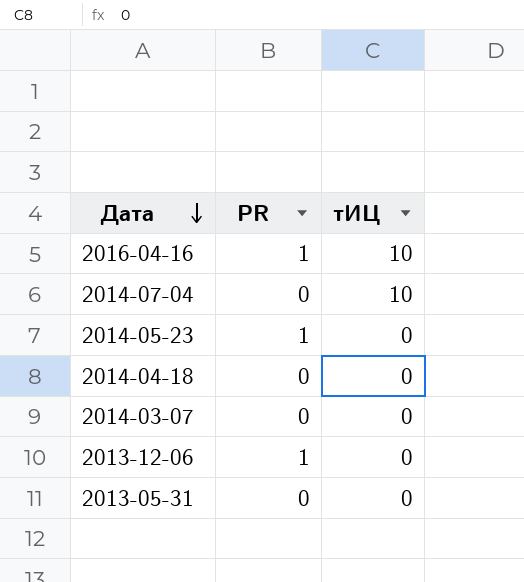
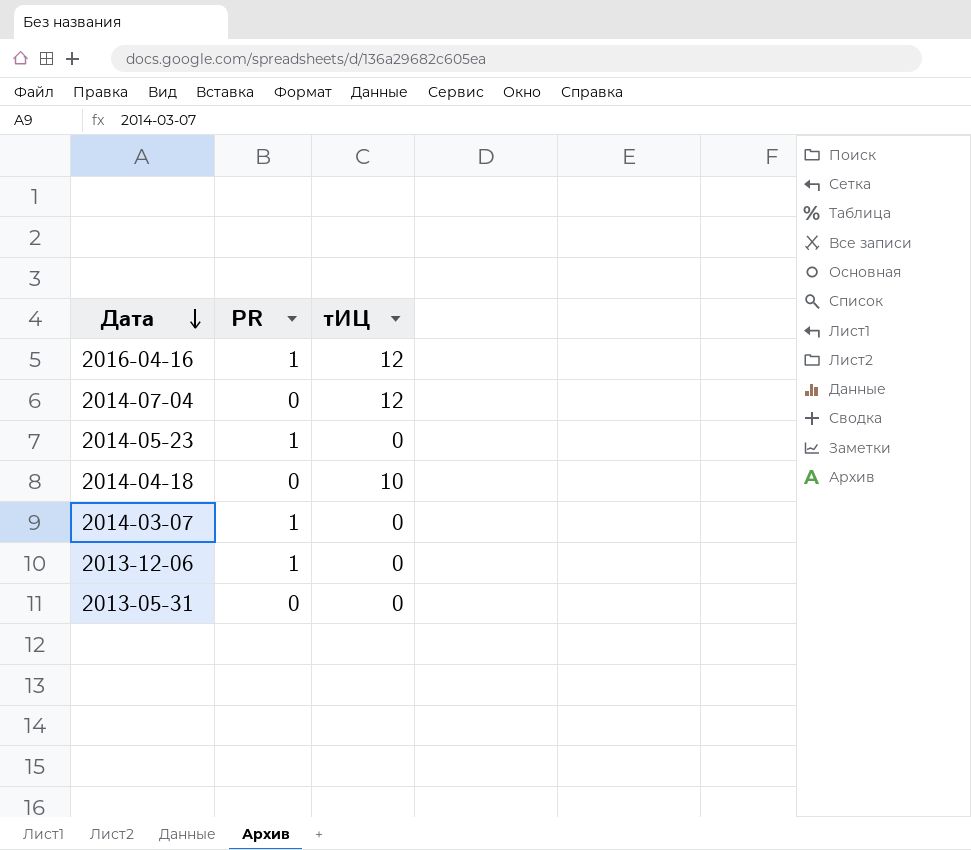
2016-04-16 | тИЦ: 10 -> 12
2014-07-04 | тИЦ: 10 -> 12
2014-04-18 | тИЦ: 0 -> 10
2014-03-07 | PR: 0 -> 1

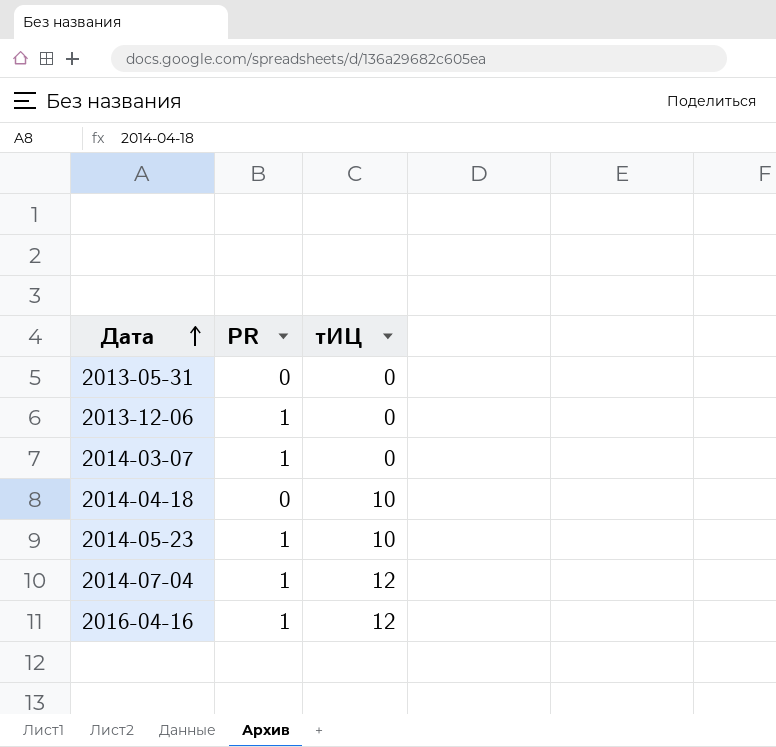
row order: Дата descending -> Дата ascending
2014-05-23 | тИЦ: 0 -> 10
2014-07-04 | PR: 0 -> 1

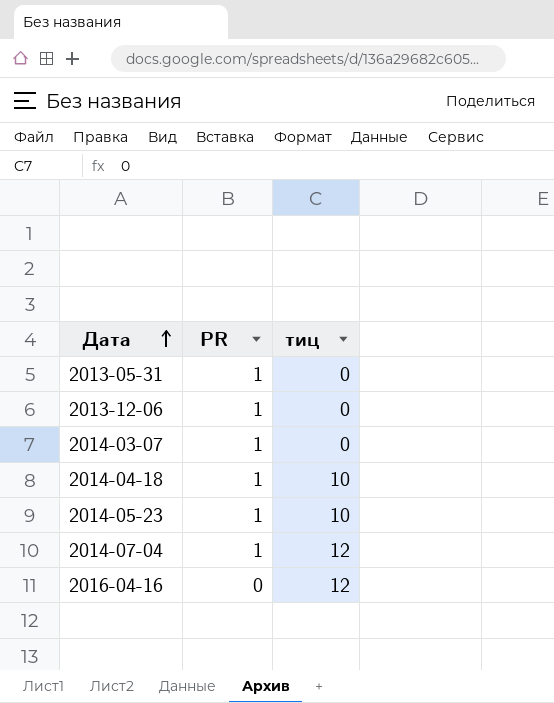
column name: тИЦ -> тиц
2013-05-31 | PR: 0 -> 1
2014-04-18 | PR: 0 -> 1
2016-04-16 | PR: 1 -> 0

